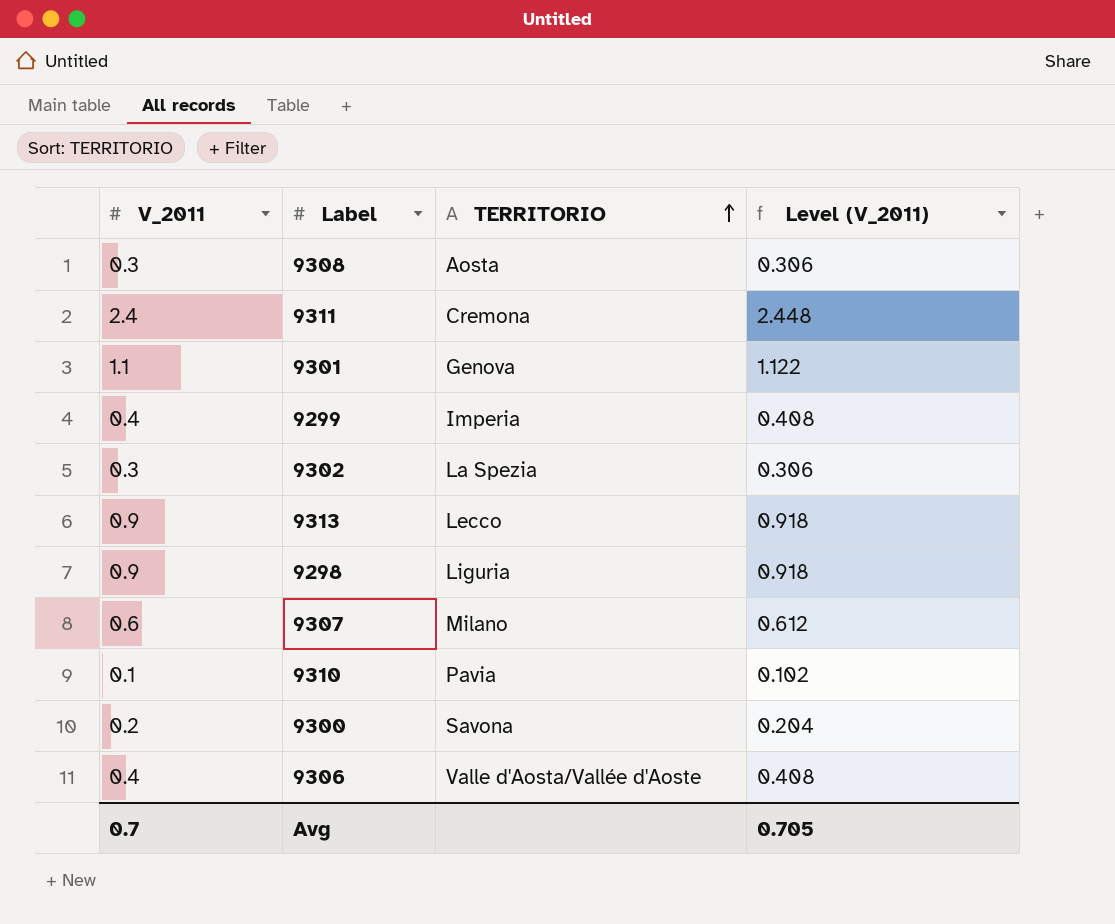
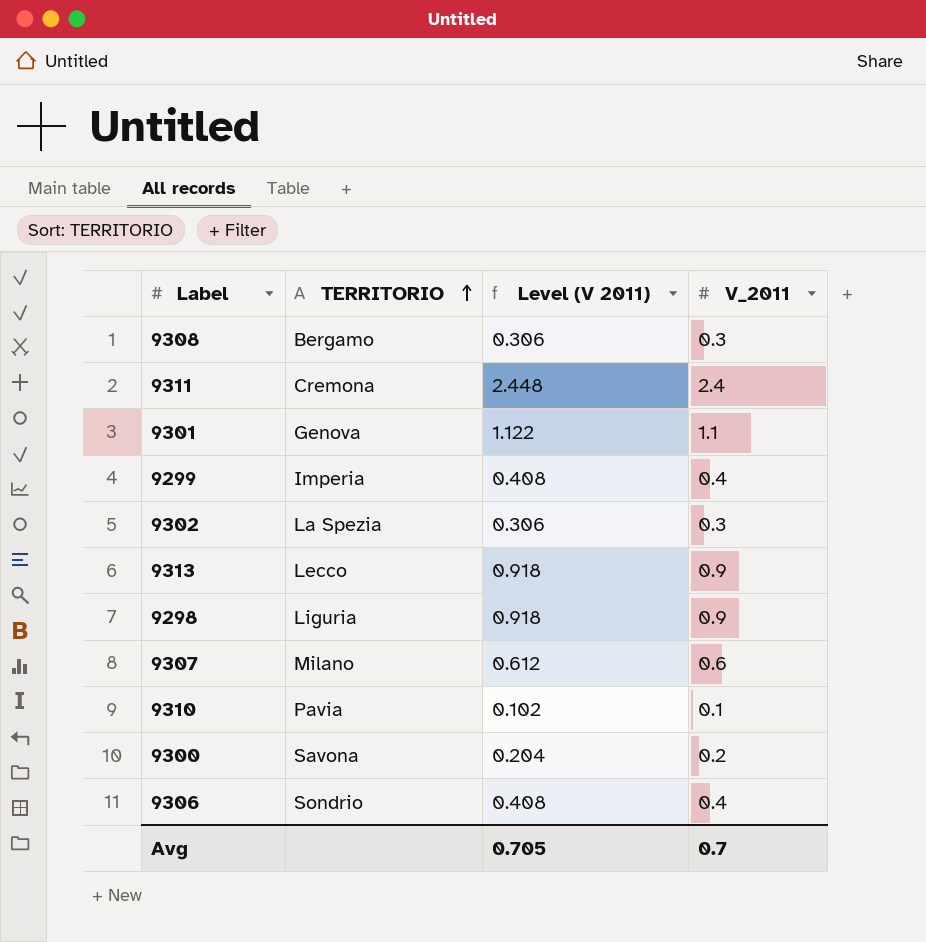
column name: Level (V_2011) -> Level (V 2011)
column V_2011 | position: 1 -> 4
9308 | TERRITORIO: Aosta -> Bergamo
9306 | TERRITORIO: Valle d'Aosta/Vallée d'Aoste -> Sondrio

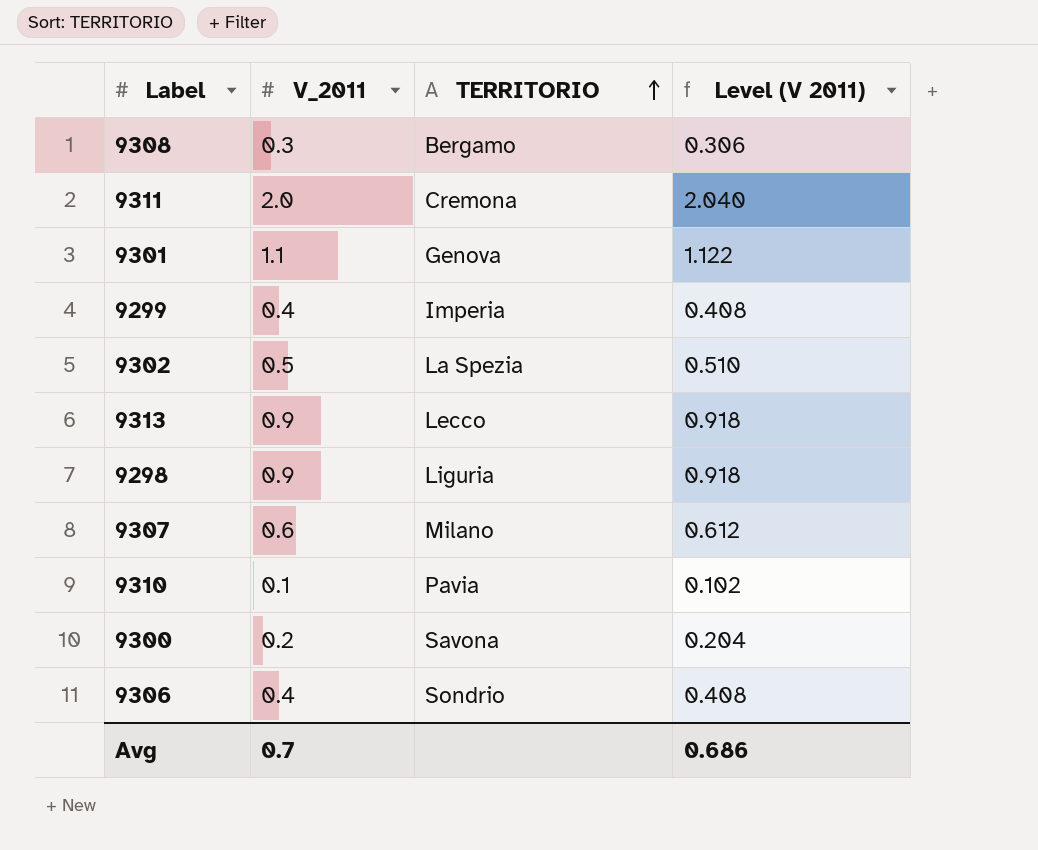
column V_2011 | position: 4 -> 2
9311 | V_2011: 2.4 -> 2.0
9311 | Level (V 2011): 2.448 -> 2.040
9302 | V_2011: 0.3 -> 0.5
9302 | Level (V 2011): 0.306 -> 0.510
Avg | Level (V 2011): 0.705 -> 0.686

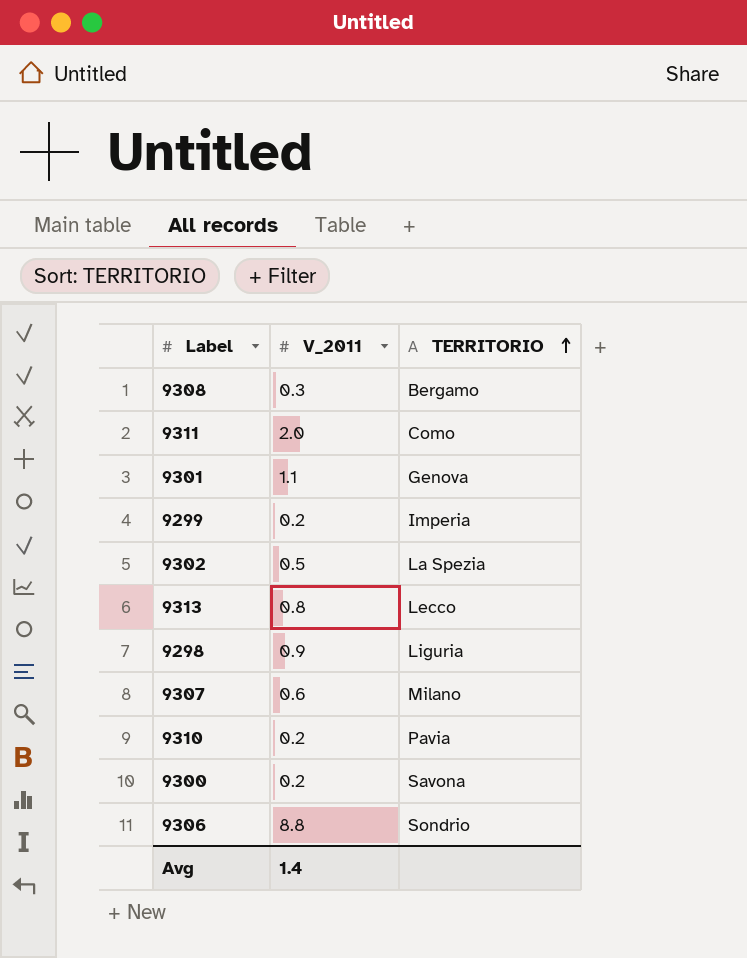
column Level (V 2011) | formula: [V_2011] * 1.02 -> none
9311 | TERRITORIO: Cremona -> Como
9299 | V_2011: 0.4 -> 0.2
9313 | V_2011: 0.9 -> 0.8
9310 | V_2011: 0.1 -> 0.2
9306 | V_2011: 0.4 -> 8.8
Avg | V_2011: 0.7 -> 1.4

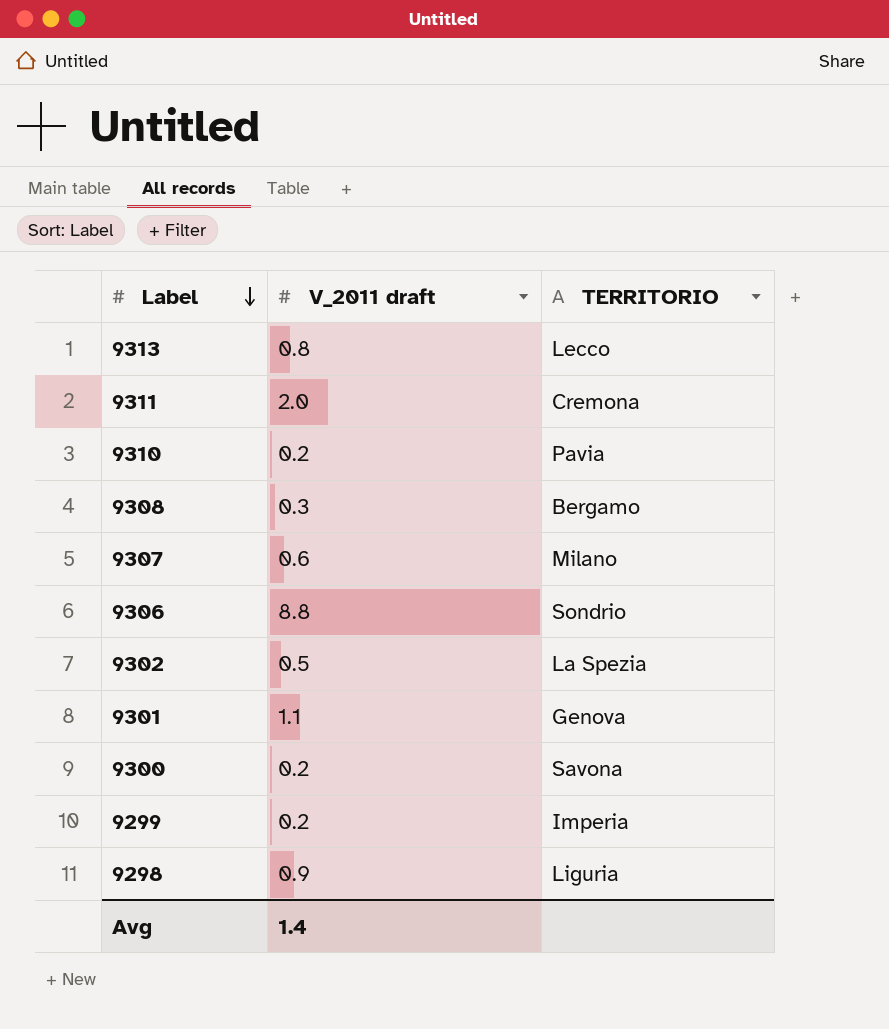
row order: TERRITORIO ascending -> Label descending
column name: V_2011 -> V_2011 draft
9311 | TERRITORIO: Como -> Cremona

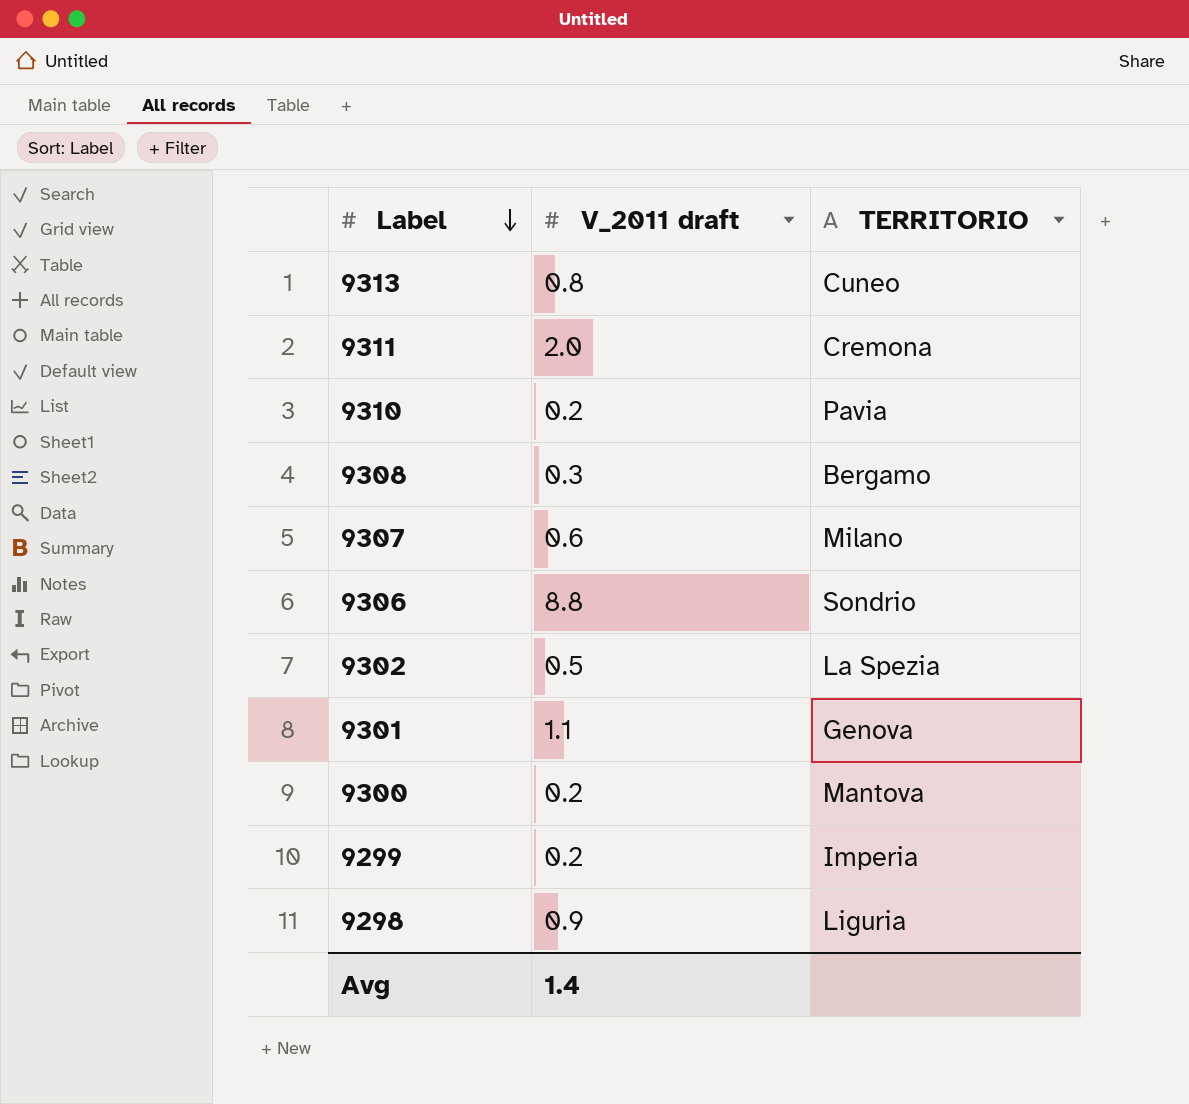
9313 | TERRITORIO: Lecco -> Cuneo
9300 | TERRITORIO: Savona -> Mantova

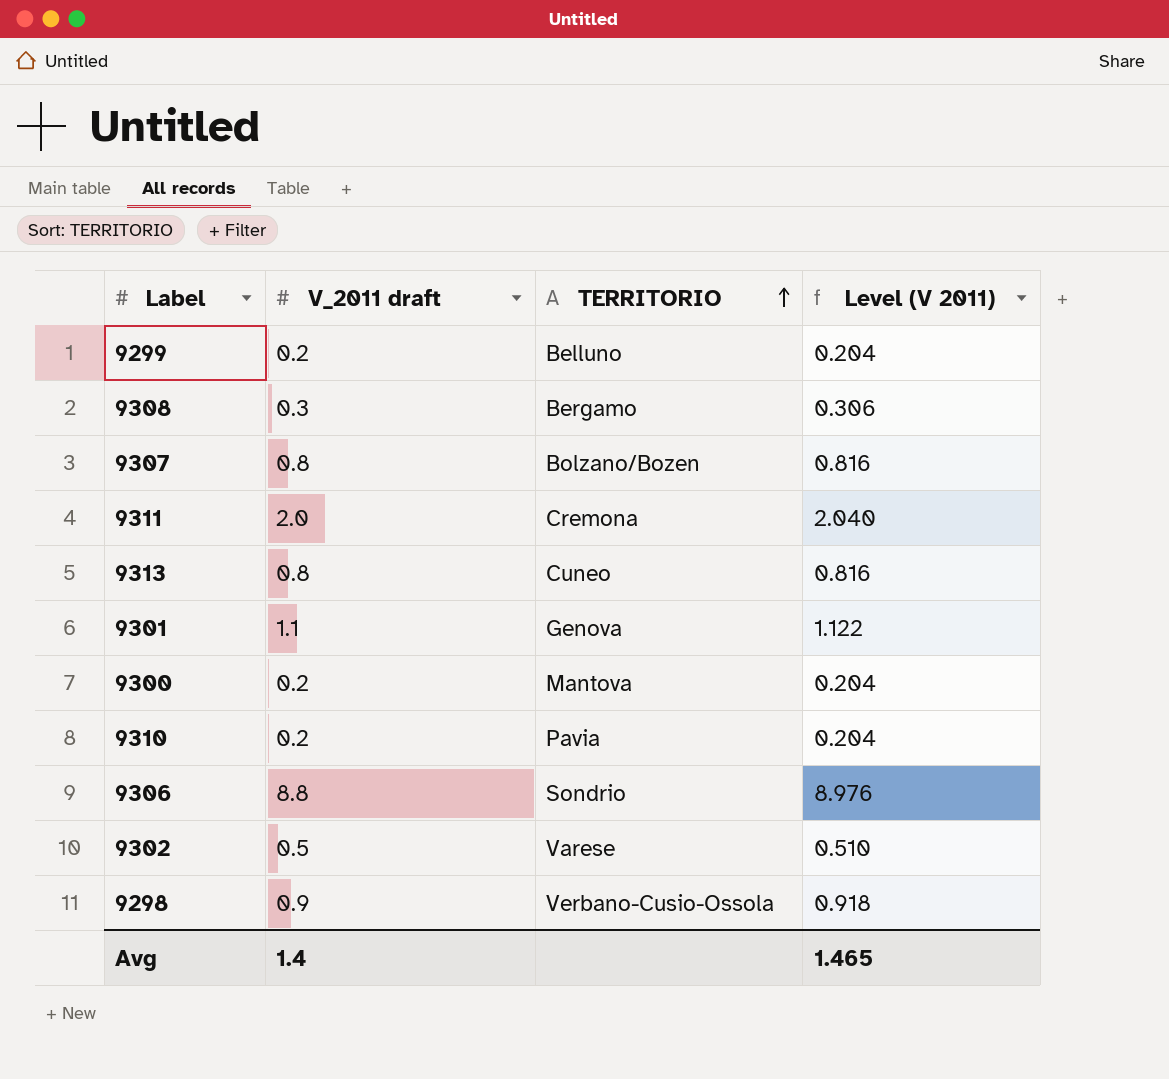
row order: Label descending -> TERRITORIO ascending
column Level (V 2011) | formula: none -> [V_2011 draft] * 1.02
9299 | TERRITORIO: Imperia -> Belluno
9307 | V_2011 draft: 0.6 -> 0.8
9307 | TERRITORIO: Milano -> Bolzano/Bozen
9302 | TERRITORIO: La Spezia -> Varese
9298 | TERRITORIO: Liguria -> Verbano-Cusio-Ossola

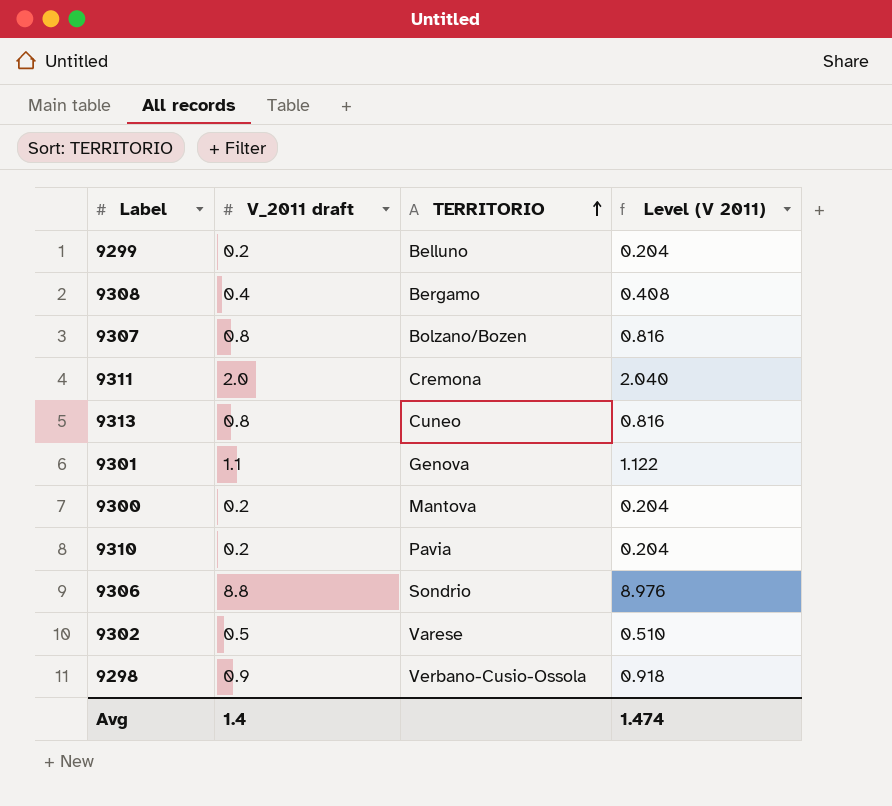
9308 | V_2011 draft: 0.3 -> 0.4
9308 | Level (V 2011): 0.306 -> 0.408
Avg | Level (V 2011): 1.465 -> 1.474

